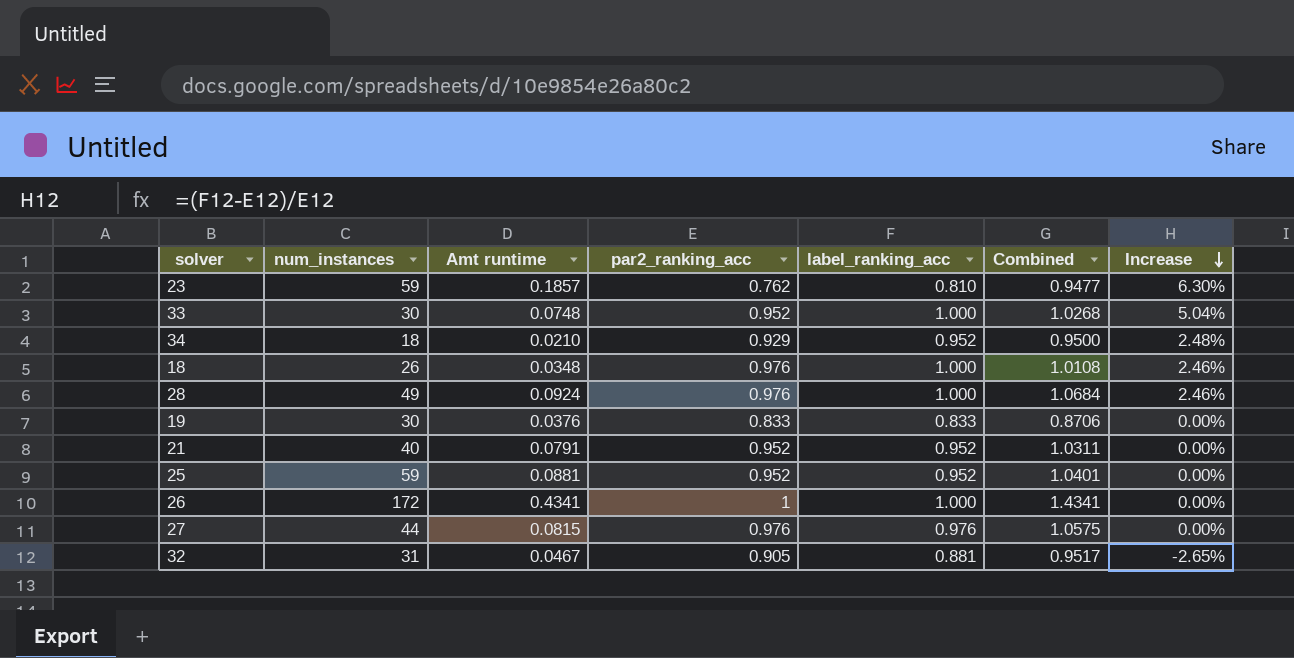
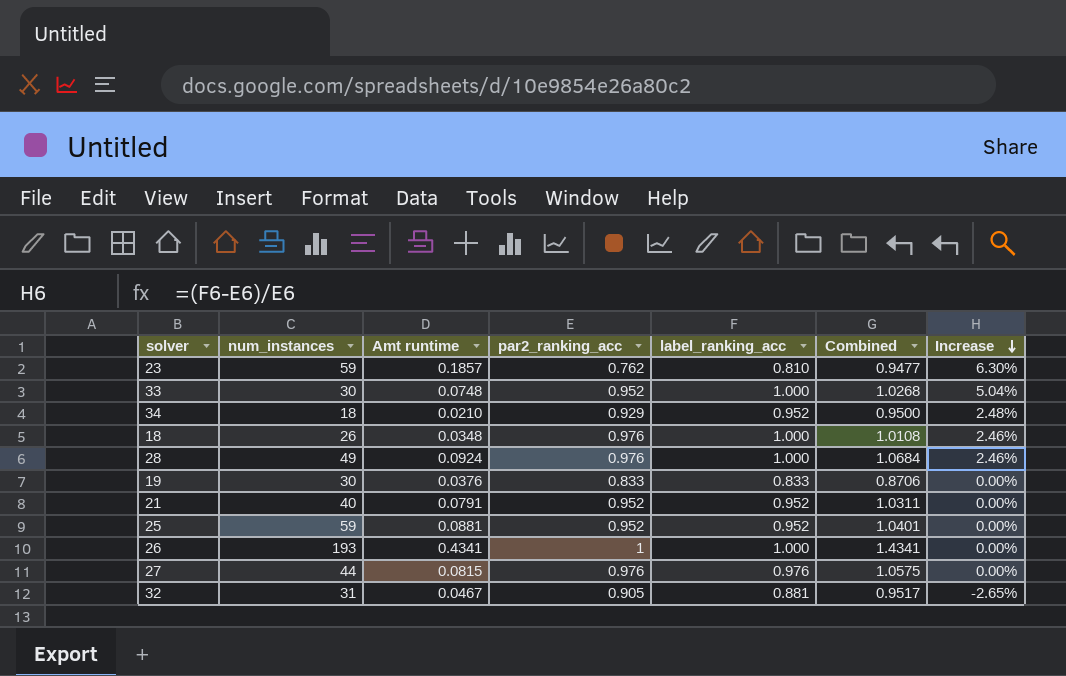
26 | num_instances: 172 -> 193

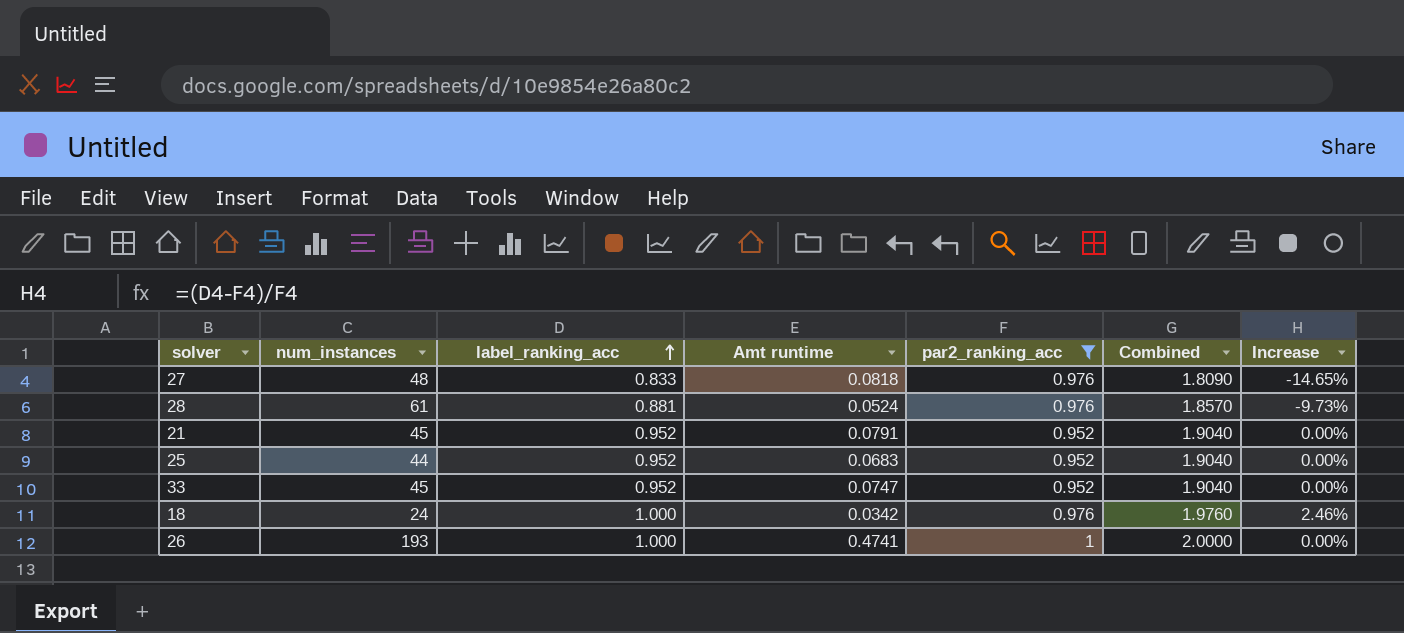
filter: none -> par2_ranking_acc >= 0.952
row order: Increase descending -> label_ranking_acc ascending
column label_ranking_acc | position: 5 -> 3
column Combined | formula: [Amt runtime] + [par2_ranking_acc] -> [label_ranking_acc] + [par2_ranking_acc]
27 | num_instances: 44 -> 48
27 | label_ranking_acc: 0.976 -> 0.833
27 | Amt runtime: 0.0815 -> 0.0818
27 | Increase: 0.00% -> -14.65%
28 | num_instances: 49 -> 61
28 | label_ranking_acc: 1.000 -> 0.881
28 | Amt runtime: 0.0924 -> 0.0524
28 | Increase: 2.46% -> -9.73%
21 | num_instances: 40 -> 45
25 | num_instances: 59 -> 44
25 | Amt runtime: 0.0881 -> 0.0683
33 | num_instances: 30 -> 45
33 | label_ranking_acc: 1.000 -> 0.952
33 | Amt runtime: 0.0748 -> 0.0747
33 | Increase: 5.04% -> 0.00%
18 | num_instances: 26 -> 24
18 | Amt runtime: 0.0348 -> 0.0342
26 | Amt runtime: 0.4341 -> 0.4741

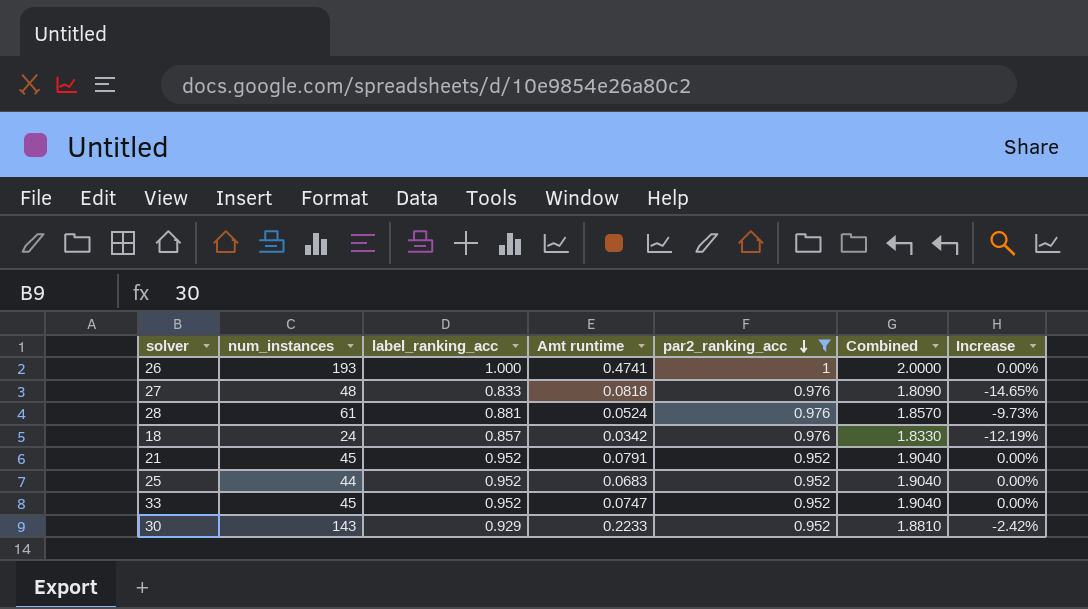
row order: label_ranking_acc ascending -> par2_ranking_acc descending
18 | label_ranking_acc: 1.000 -> 0.857
18 | Combined: 1.9760 -> 1.8330
18 | Increase: 2.46% -> -12.19%
row 30: none -> 143 | 0.929 | 0.2233 | 0.952 | 1.8810 | -2.42%

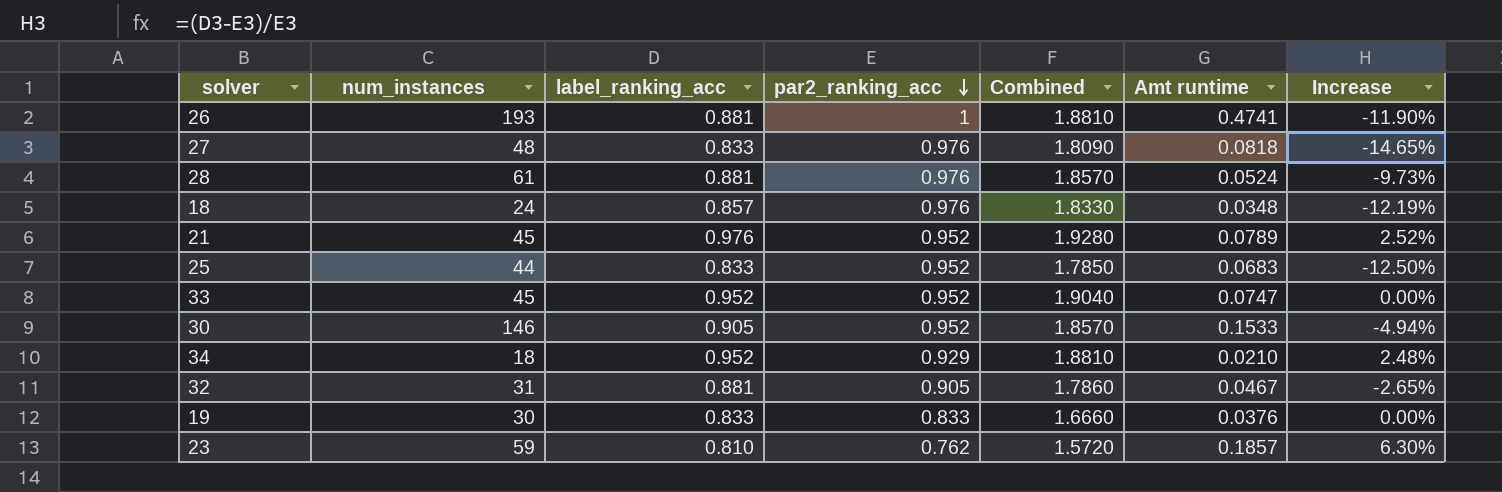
filter: par2_ranking_acc >= 0.952 -> none
column Amt runtime | position: 4 -> 6
26 | label_ranking_acc: 1.000 -> 0.881
26 | Combined: 2.0000 -> 1.8810
26 | Increase: 0.00% -> -11.90%
18 | Amt runtime: 0.0342 -> 0.0348
21 | label_ranking_acc: 0.952 -> 0.976
21 | Combined: 1.9040 -> 1.9280
21 | Amt runtime: 0.0791 -> 0.0789
21 | Increase: 0.00% -> 2.52%
25 | label_ranking_acc: 0.952 -> 0.833
25 | Combined: 1.9040 -> 1.7850
25 | Increase: 0.00% -> -12.50%
30 | num_instances: 143 -> 146
30 | label_ranking_acc: 0.929 -> 0.905
30 | Combined: 1.8810 -> 1.8570
30 | Amt runtime: 0.2233 -> 0.1533
30 | Increase: -2.42% -> -4.94%

